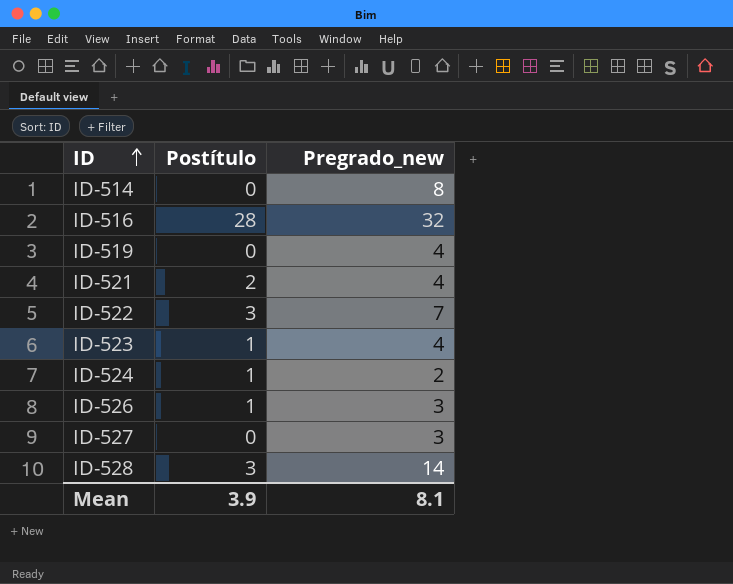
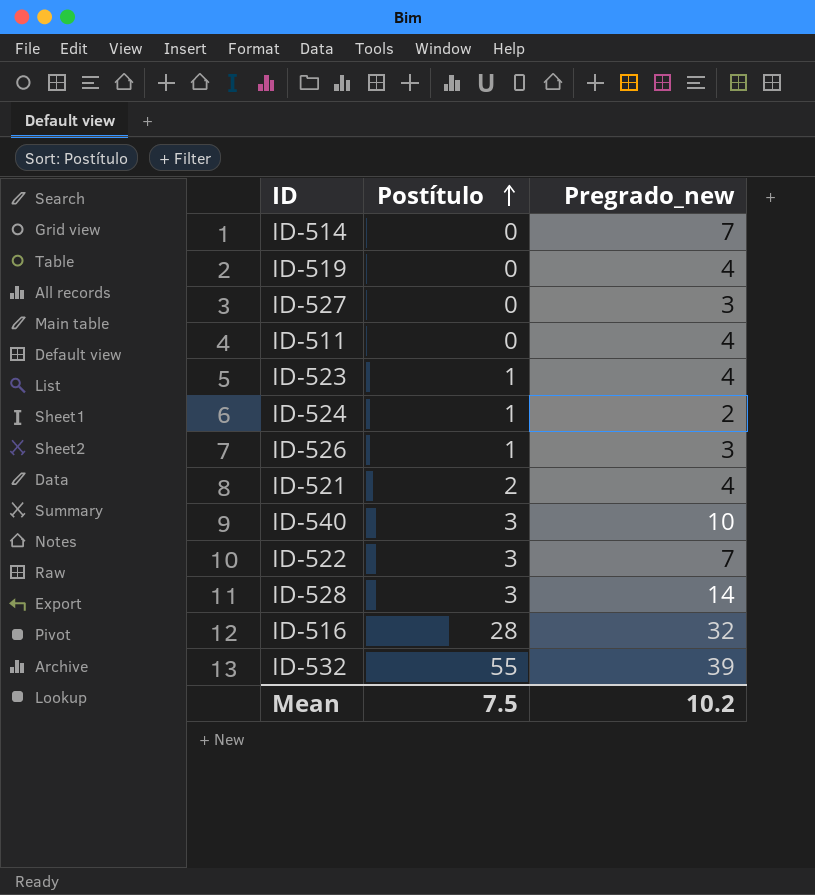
row order: ID ascending -> Postítulo ascending
ID-514 | Pregrado_new: 8 -> 7
row ID-511: none -> 0 | 4
row ID-540: none -> 3 | 10
row ID-532: none -> 55 | 39
Mean | Postítulo: 3.9 -> 7.5
Mean | Pregrado_new: 8.1 -> 10.2

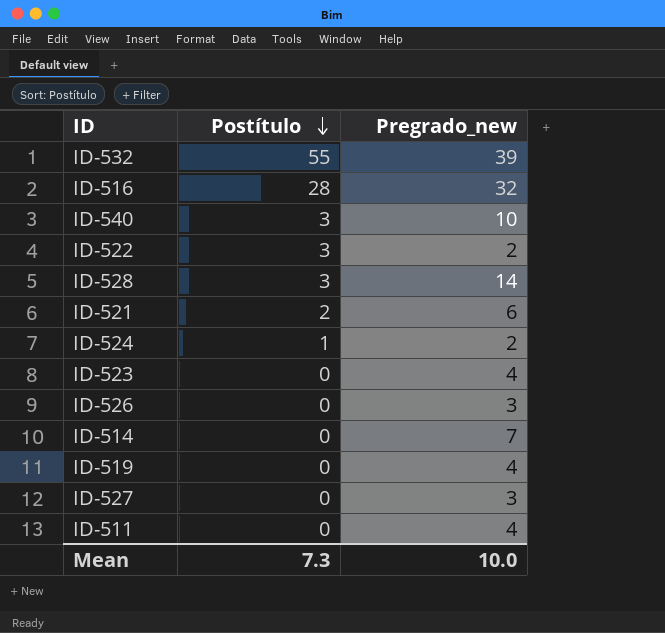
row order: Postítulo ascending -> Postítulo descending
ID-522 | Pregrado_new: 7 -> 2
ID-521 | Pregrado_new: 4 -> 6
ID-523 | Postítulo: 1 -> 0
ID-526 | Postítulo: 1 -> 0
Mean | Postítulo: 7.5 -> 7.3
Mean | Pregrado_new: 10.2 -> 10.0

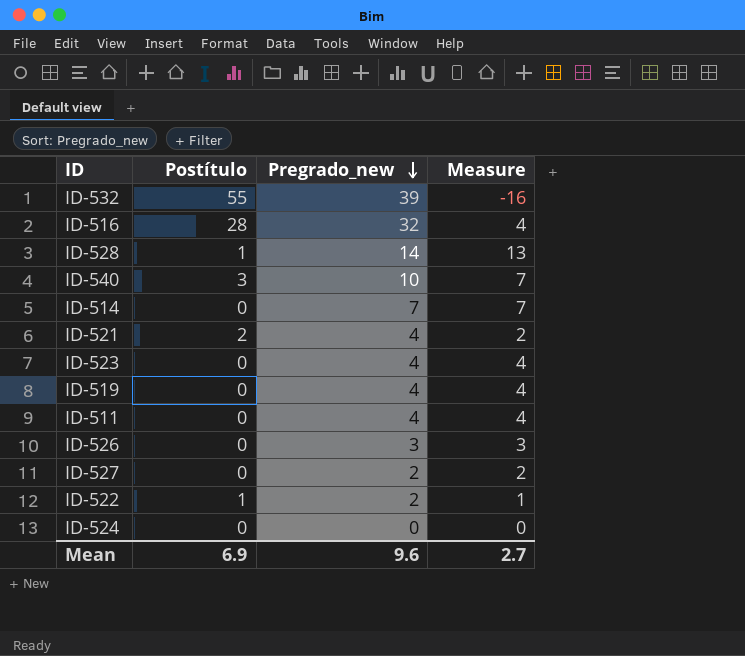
row order: Postítulo descending -> Pregrado_new descending
column Measure | formula: none -> [Pregrado_new] - [Postítulo]
ID-528 | Postítulo: 3 -> 1
ID-521 | Pregrado_new: 6 -> 4
ID-527 | Pregrado_new: 3 -> 2
ID-522 | Postítulo: 3 -> 1
ID-524 | Postítulo: 1 -> 0
ID-524 | Pregrado_new: 2 -> 0
Mean | Postítulo: 7.3 -> 6.9
Mean | Pregrado_new: 10.0 -> 9.6

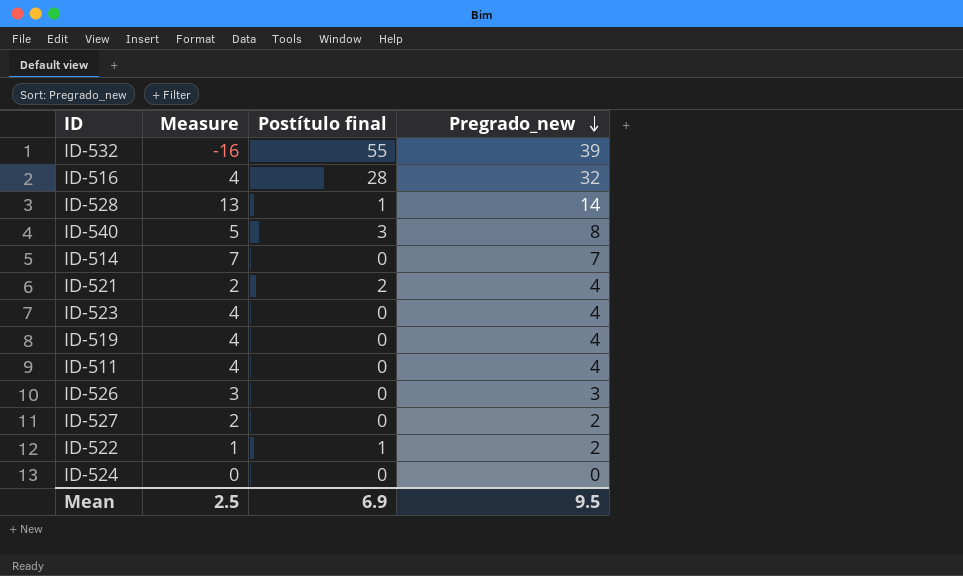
column Measure | position: 4 -> 2
column name: Postítulo -> Postítulo final
ID-540 | Measure: 7 -> 5
ID-540 | Pregrado_new: 10 -> 8
Mean | Measure: 2.7 -> 2.5
Mean | Pregrado_new: 9.6 -> 9.5

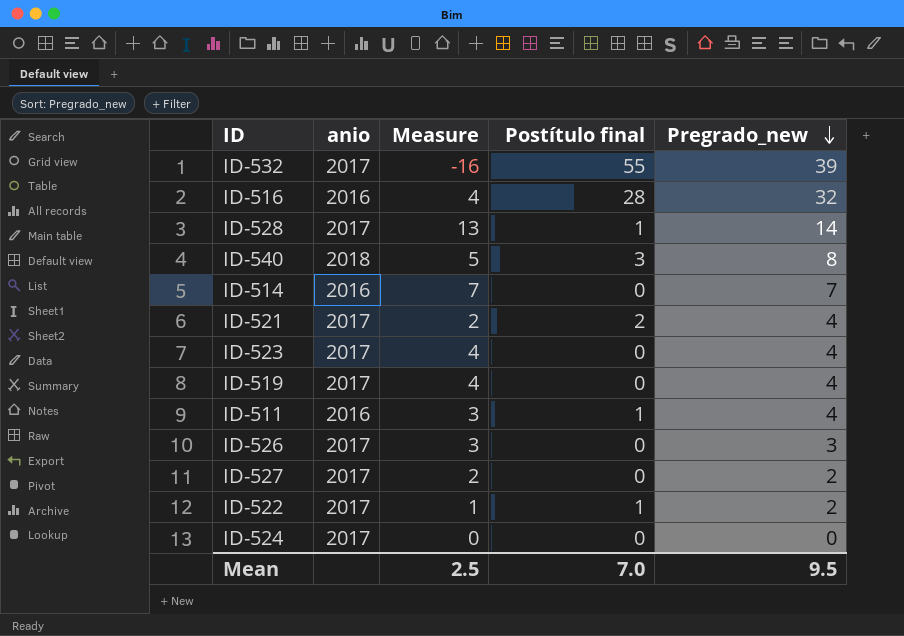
column anio | position: none -> 2
ID-511 | Measure: 4 -> 3
ID-511 | Postítulo final: 0 -> 1
Mean | Postítulo final: 6.9 -> 7.0

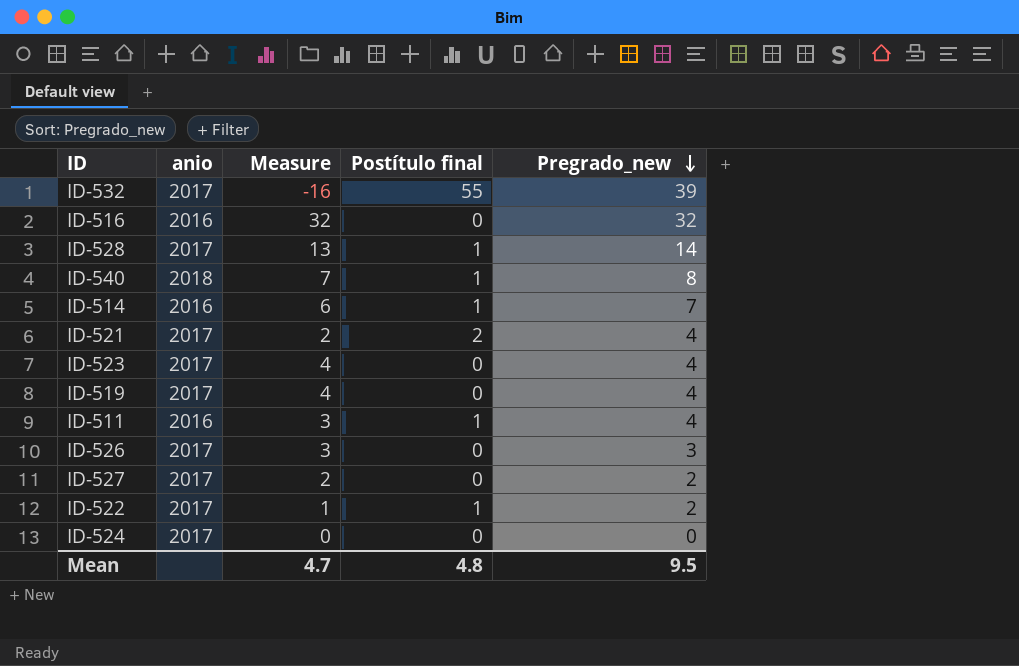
ID-516 | Measure: 4 -> 32
ID-516 | Postítulo final: 28 -> 0
ID-540 | Measure: 5 -> 7
ID-540 | Postítulo final: 3 -> 1
ID-514 | Measure: 7 -> 6
ID-514 | Postítulo final: 0 -> 1
Mean | Measure: 2.5 -> 4.7
Mean | Postítulo final: 7.0 -> 4.8

